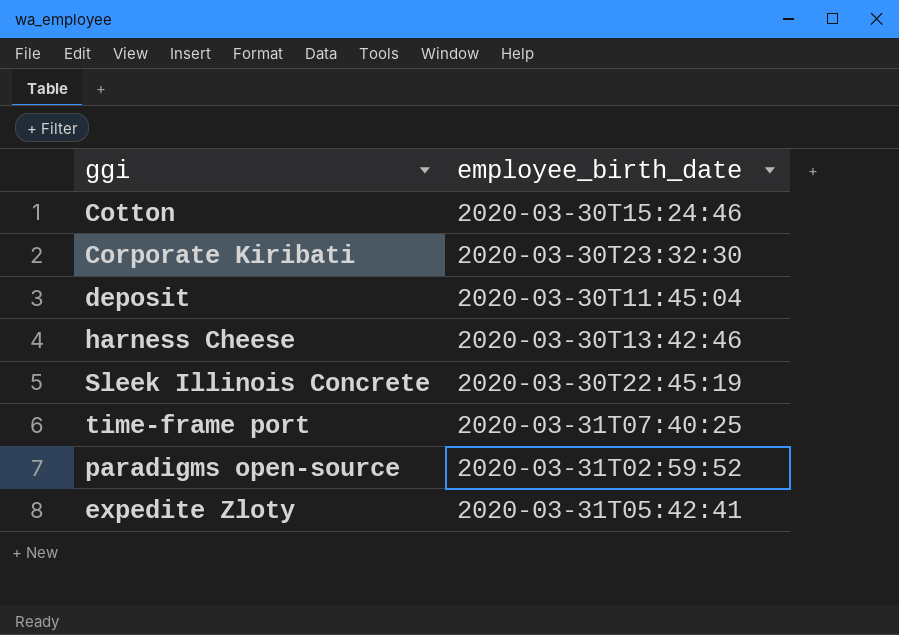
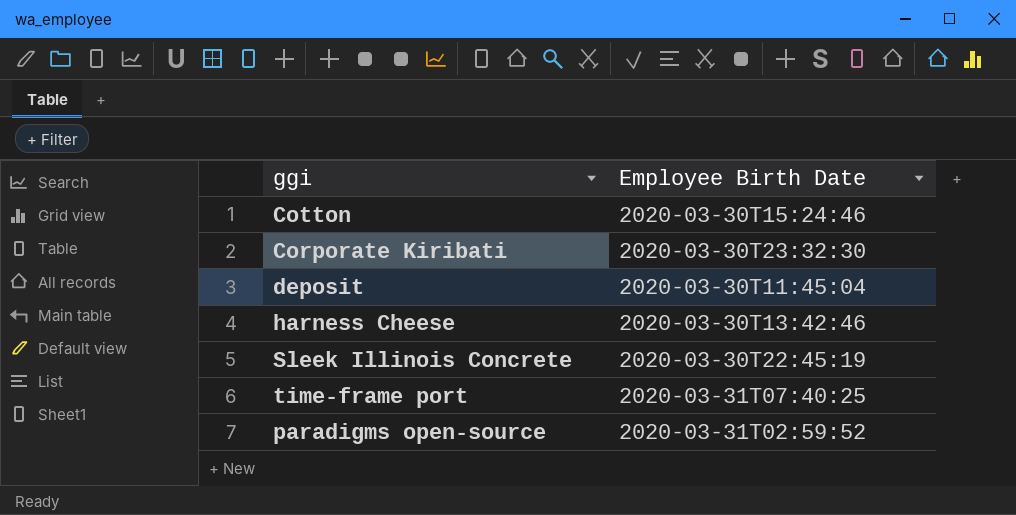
column name: employee_birth_date -> Employee Birth Date
row expedite Zloty: 2020-03-31T05:42:41 -> none

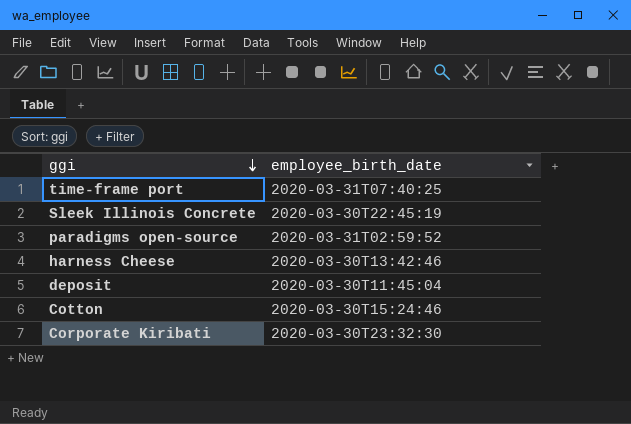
row order: none -> ggi descending
column name: Employee Birth Date -> employee_birth_date

